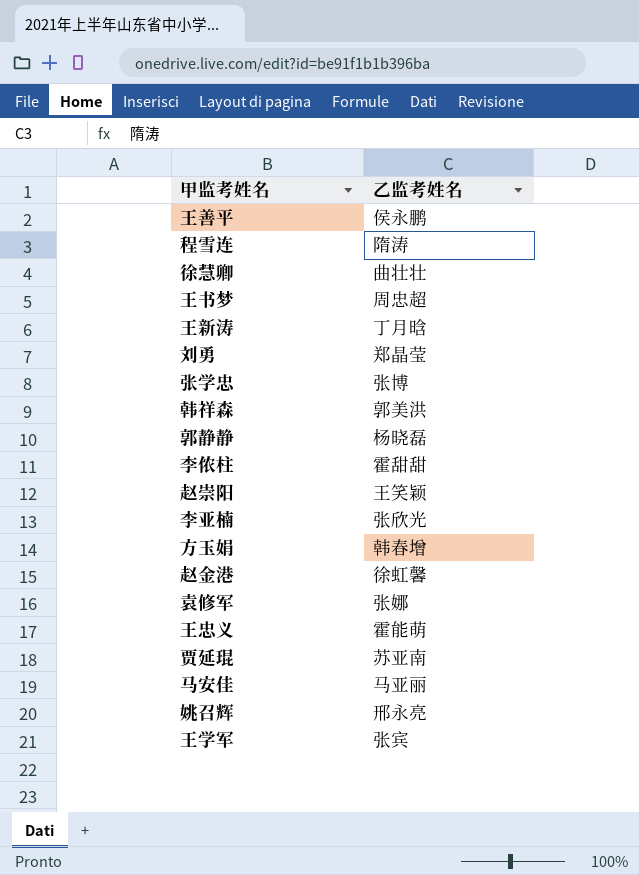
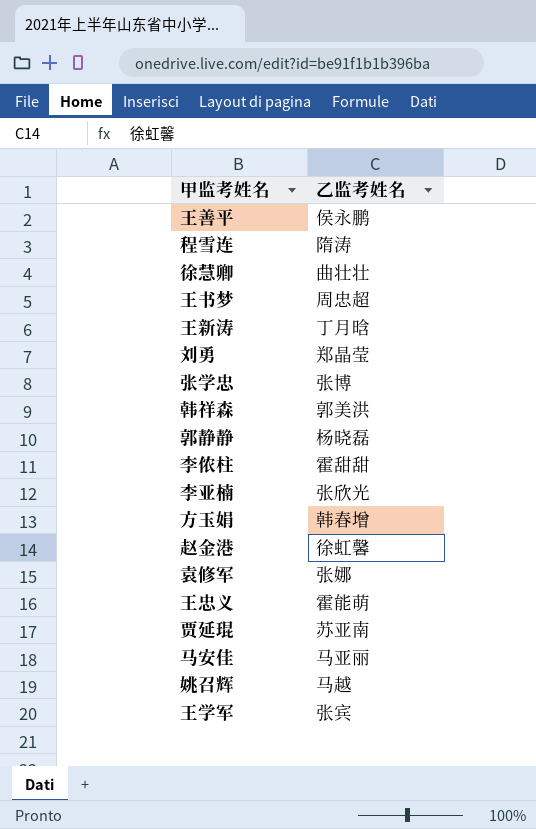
row 赵崇阳: 王笑颖 -> none
姚召辉 | 乙监考姓名: 邢永亮 -> 马越

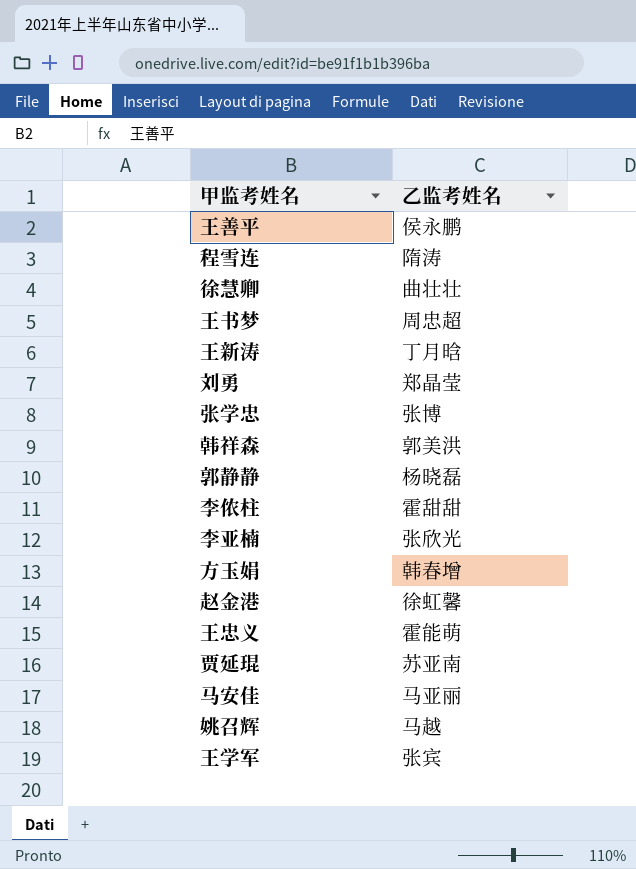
row 袁修军: 张娜 -> none

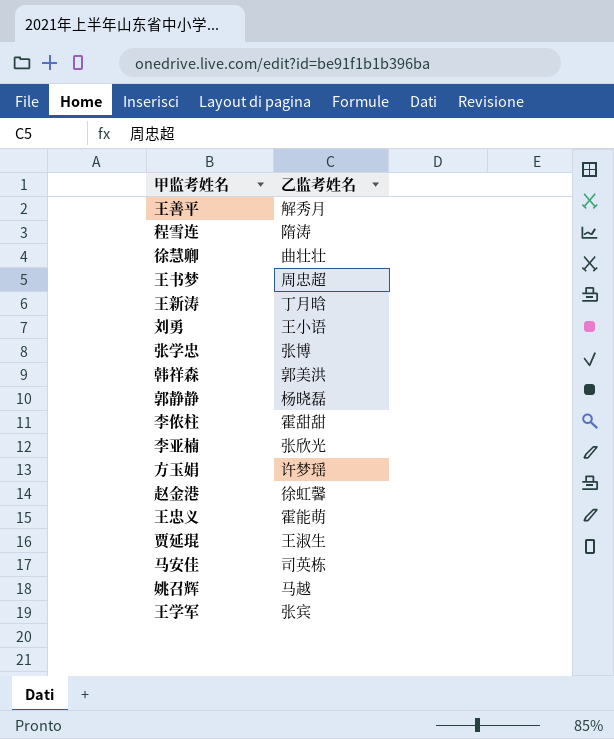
王善平 | 乙监考姓名: 侯永鹏 -> 解秀月
刘勇 | 乙监考姓名: 郑晶莹 -> 王小语
方玉娟 | 乙监考姓名: 韩春增 -> 许梦瑶
贾延琨 | 乙监考姓名: 苏亚南 -> 王淑生
马安佳 | 乙监考姓名: 马亚丽 -> 司英栋

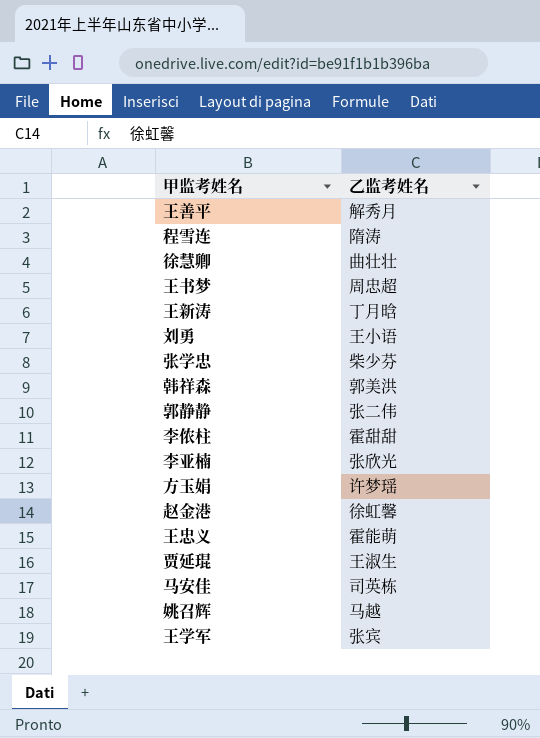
张学忠 | 乙监考姓名: 张博 -> 柴少芬
郭静静 | 乙监考姓名: 杨晓磊 -> 张二伟

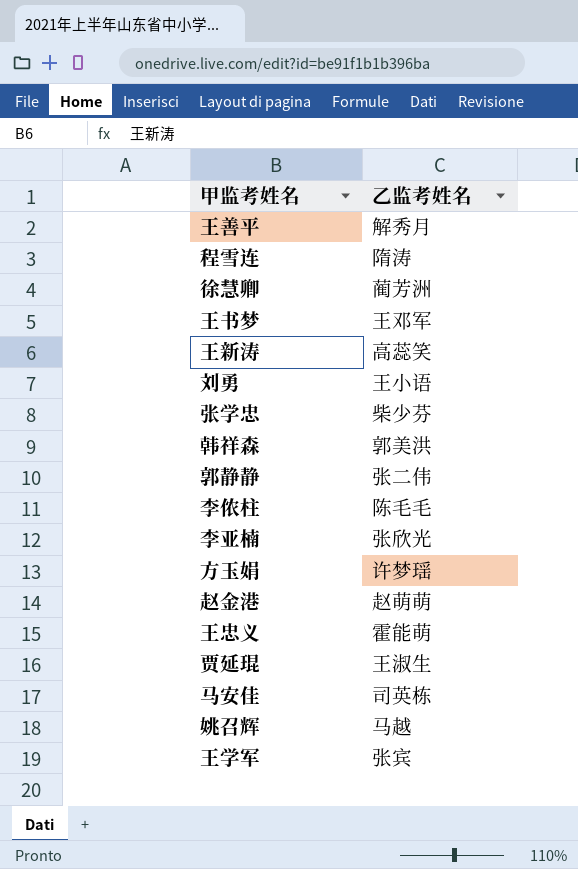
徐慧卿 | 乙监考姓名: 曲壮壮 -> 蔺芳洲
王书梦 | 乙监考姓名: 周忠超 -> 王邓军
王新涛 | 乙监考姓名: 丁月晗 -> 高蕊笑
李侬柱 | 乙监考姓名: 霍甜甜 -> 陈毛毛
赵金港 | 乙监考姓名: 徐虹馨 -> 赵萌萌

